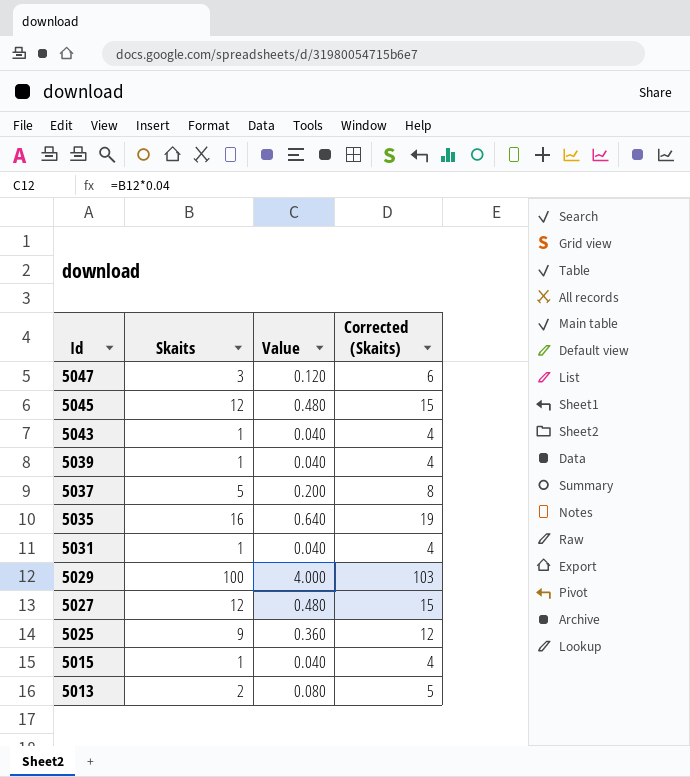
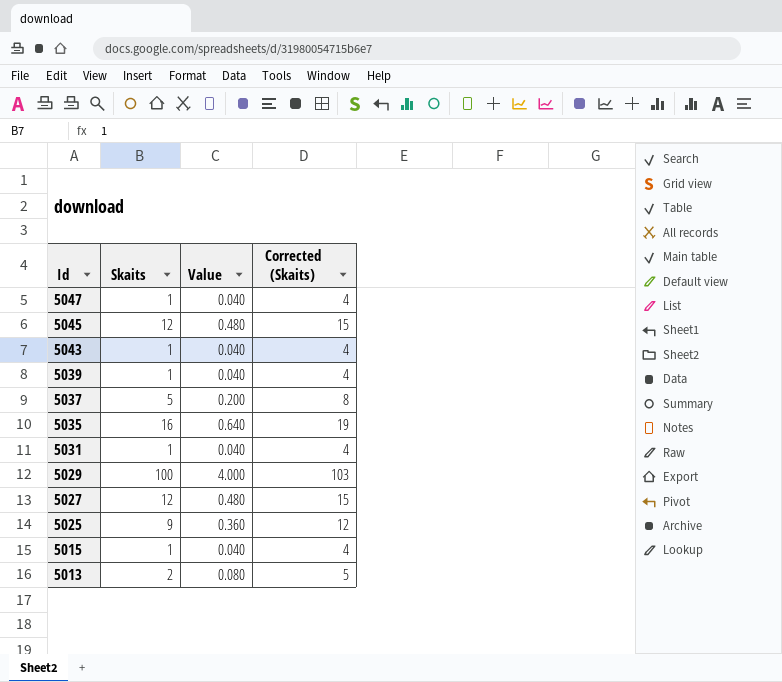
5047 | Skaits: 3 -> 1
5047 | Value: 0.120 -> 0.040
5047 | Corrected (Skaits): 6 -> 4

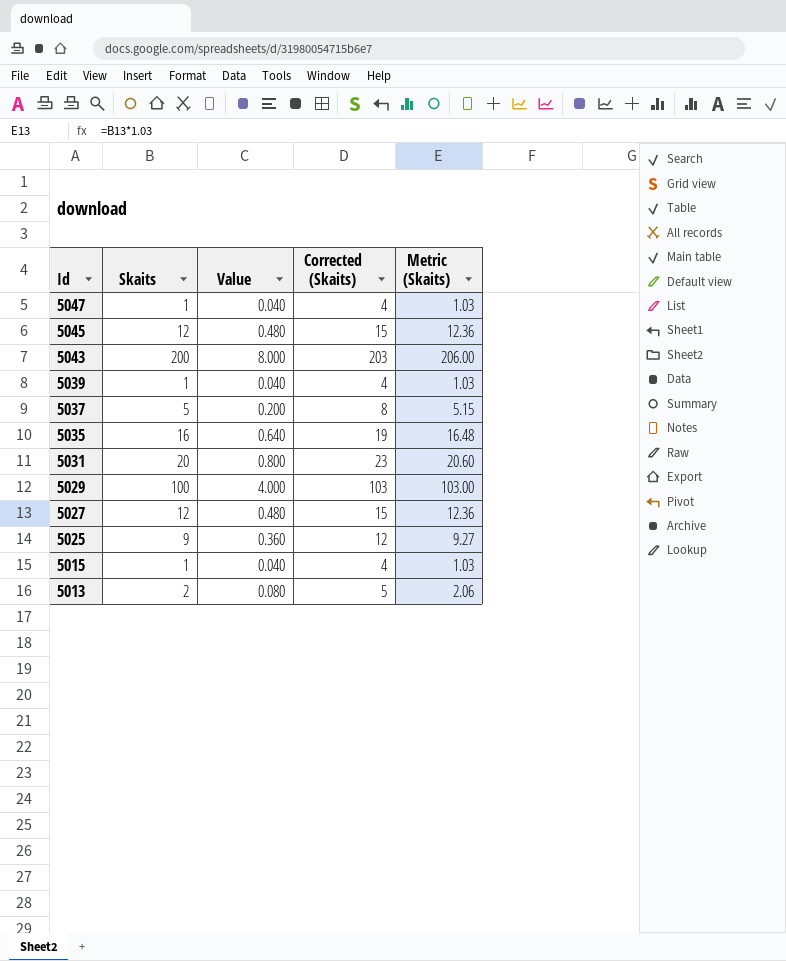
column Metric (Skaits) | formula: none -> [Skaits] * 1.03
5043 | Skaits: 1 -> 200
5043 | Value: 0.040 -> 8.000
5043 | Corrected (Skaits): 4 -> 203
5031 | Skaits: 1 -> 20
5031 | Value: 0.040 -> 0.800
5031 | Corrected (Skaits): 4 -> 23

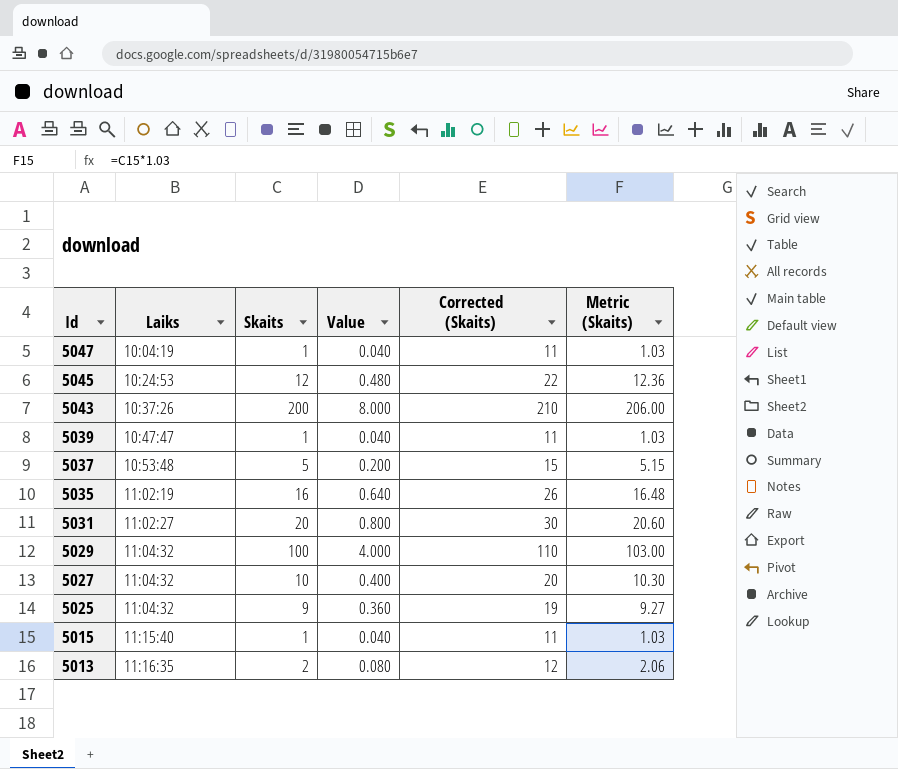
column Laiks | position: none -> 2
column Corrected (Skaits) | formula: [Skaits] + 3 -> [Skaits] + 10
5027 | Skaits: 12 -> 10
5027 | Value: 0.480 -> 0.400
5027 | Metric (Skaits): 12.36 -> 10.30

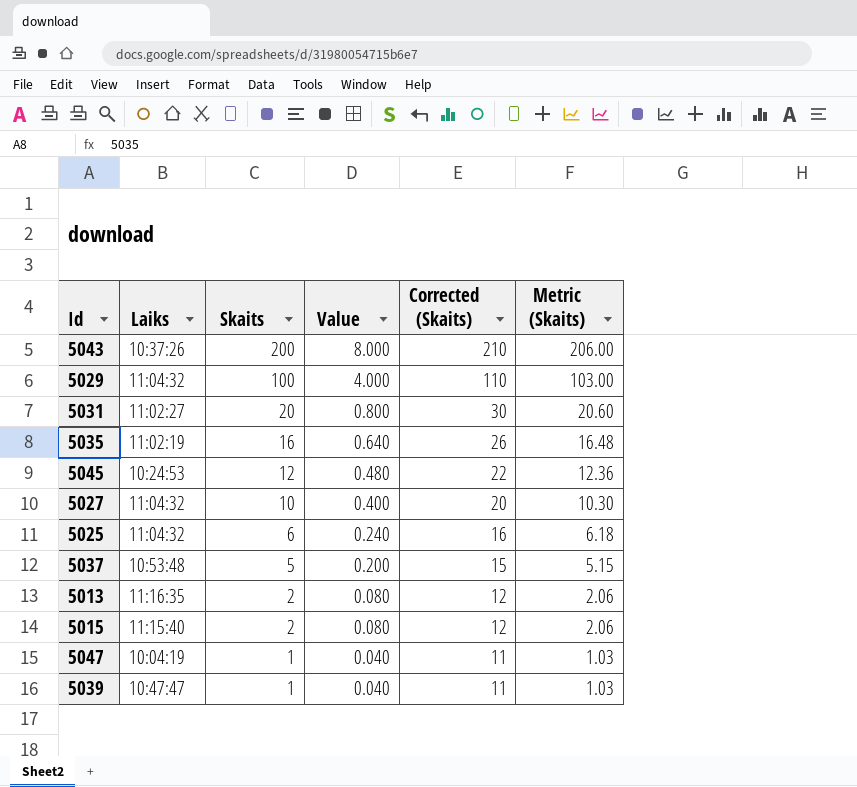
row order: Id descending -> Skaits descending
5025 | Skaits: 9 -> 6
5025 | Value: 0.360 -> 0.240
5025 | Corrected (Skaits): 19 -> 16
5025 | Metric (Skaits): 9.27 -> 6.18
5015 | Skaits: 1 -> 2
5015 | Value: 0.040 -> 0.080
5015 | Corrected (Skaits): 11 -> 12
5015 | Metric (Skaits): 1.03 -> 2.06

